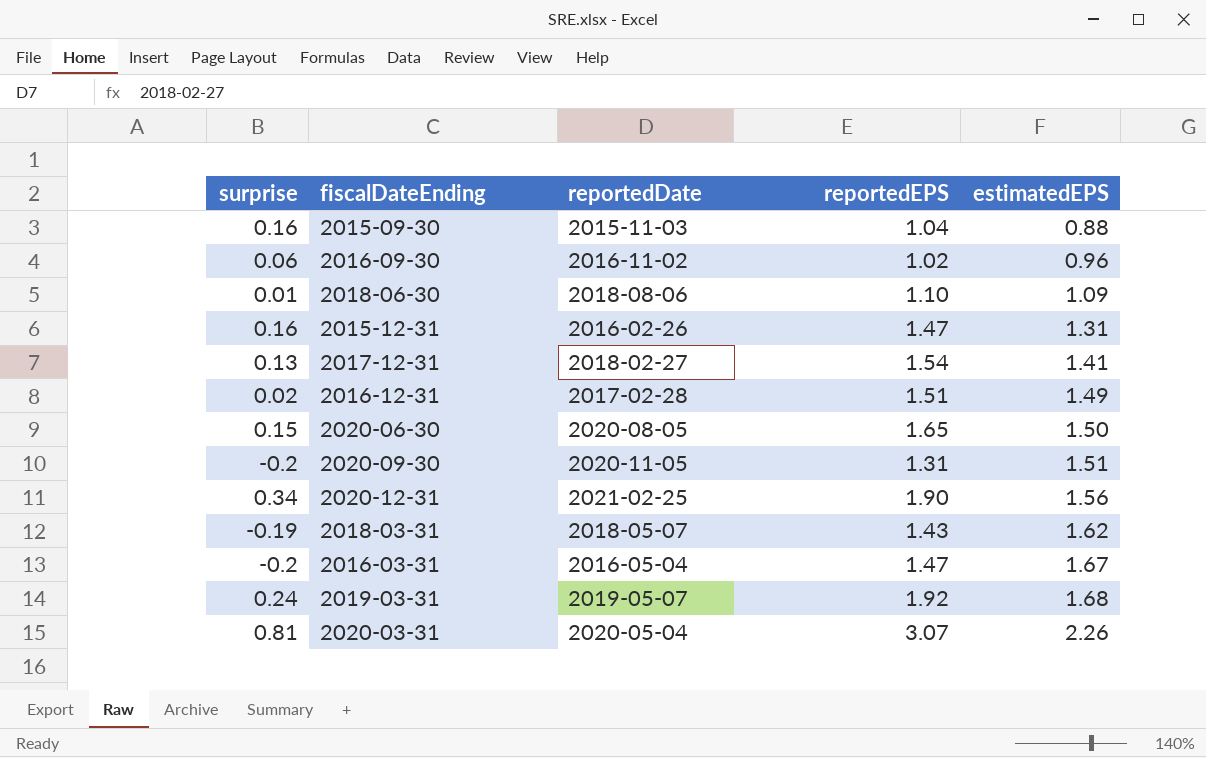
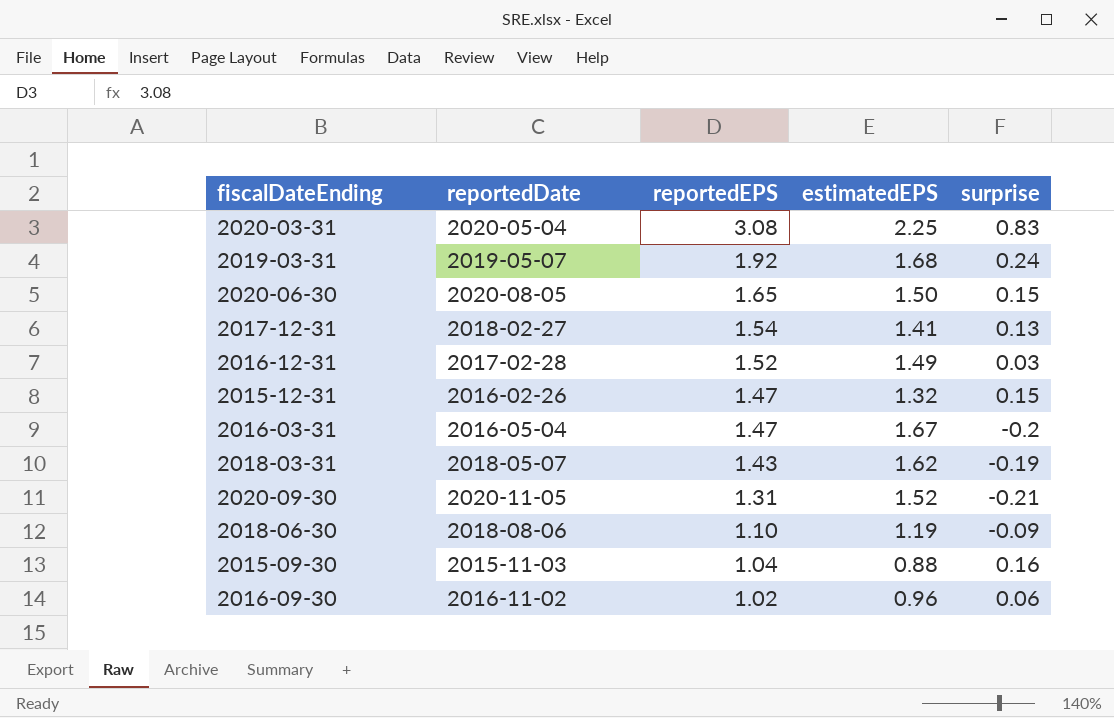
row order: estimatedEPS ascending -> reportedEPS descending
column surprise | position: 1 -> 5
row 2020-12-31: 0.34 | 2021-02-25 | 1.90 | 1.56 -> none
2020-03-31 | reportedEPS: 3.07 -> 3.08
2020-03-31 | estimatedEPS: 2.26 -> 2.25
2020-03-31 | surprise: 0.81 -> 0.83
2016-12-31 | reportedEPS: 1.51 -> 1.52
2016-12-31 | surprise: 0.02 -> 0.03
2015-12-31 | estimatedEPS: 1.31 -> 1.32
2015-12-31 | surprise: 0.16 -> 0.15
2020-09-30 | estimatedEPS: 1.51 -> 1.52
2020-09-30 | surprise: -0.2 -> -0.21
2018-06-30 | estimatedEPS: 1.09 -> 1.19
2018-06-30 | surprise: 0.01 -> -0.09

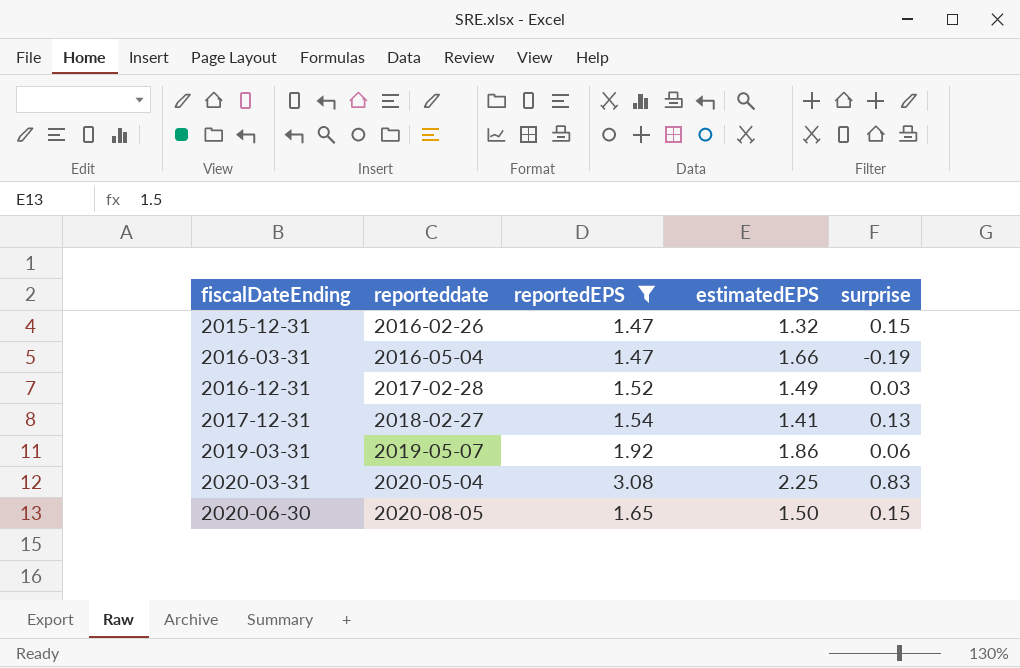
filter: none -> reportedEPS >= 1.47
row order: reportedEPS descending -> fiscalDateEnding ascending
column name: reportedDate -> reporteddate
2016-03-31 | estimatedEPS: 1.67 -> 1.66
2016-03-31 | surprise: -0.2 -> -0.19
2019-03-31 | estimatedEPS: 1.68 -> 1.86
2019-03-31 | surprise: 0.24 -> 0.06

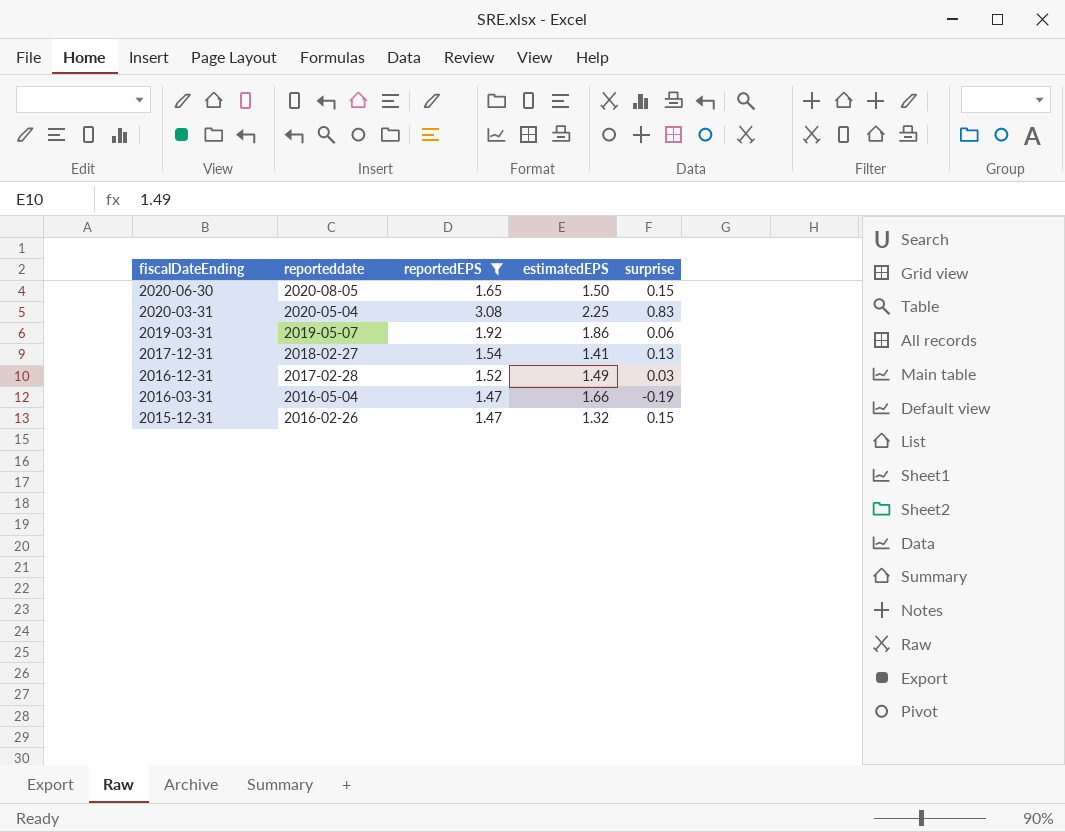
row order: fiscalDateEnding ascending -> fiscalDateEnding descending

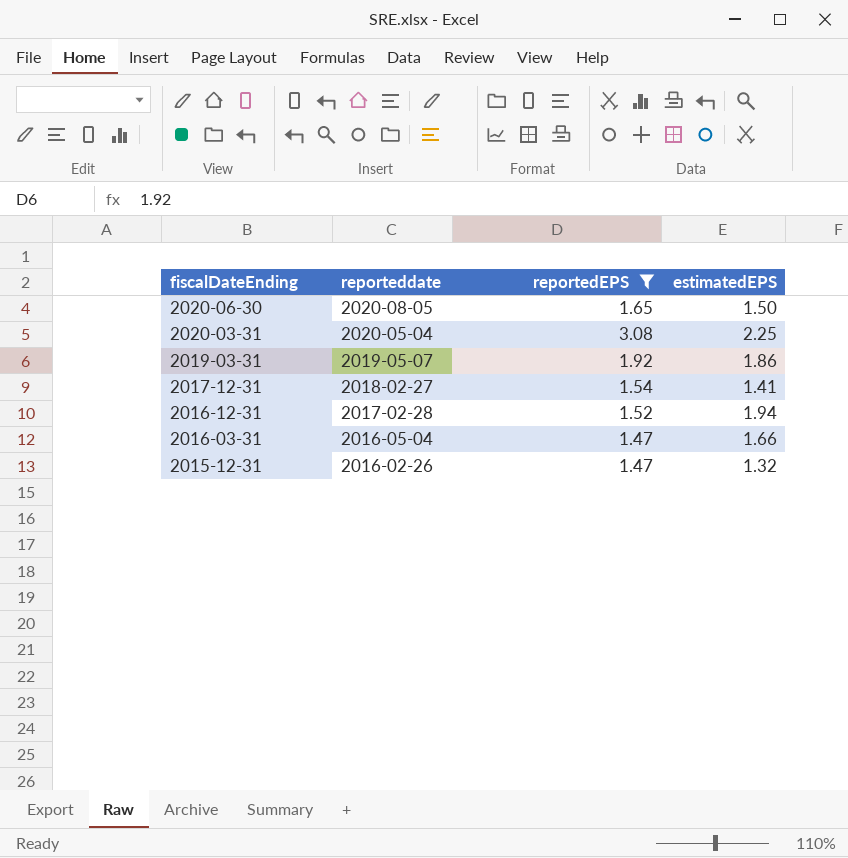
column surprise | formula: [reportedEPS] - [estimatedEPS] -> none
2016-12-31 | estimatedEPS: 1.49 -> 1.94

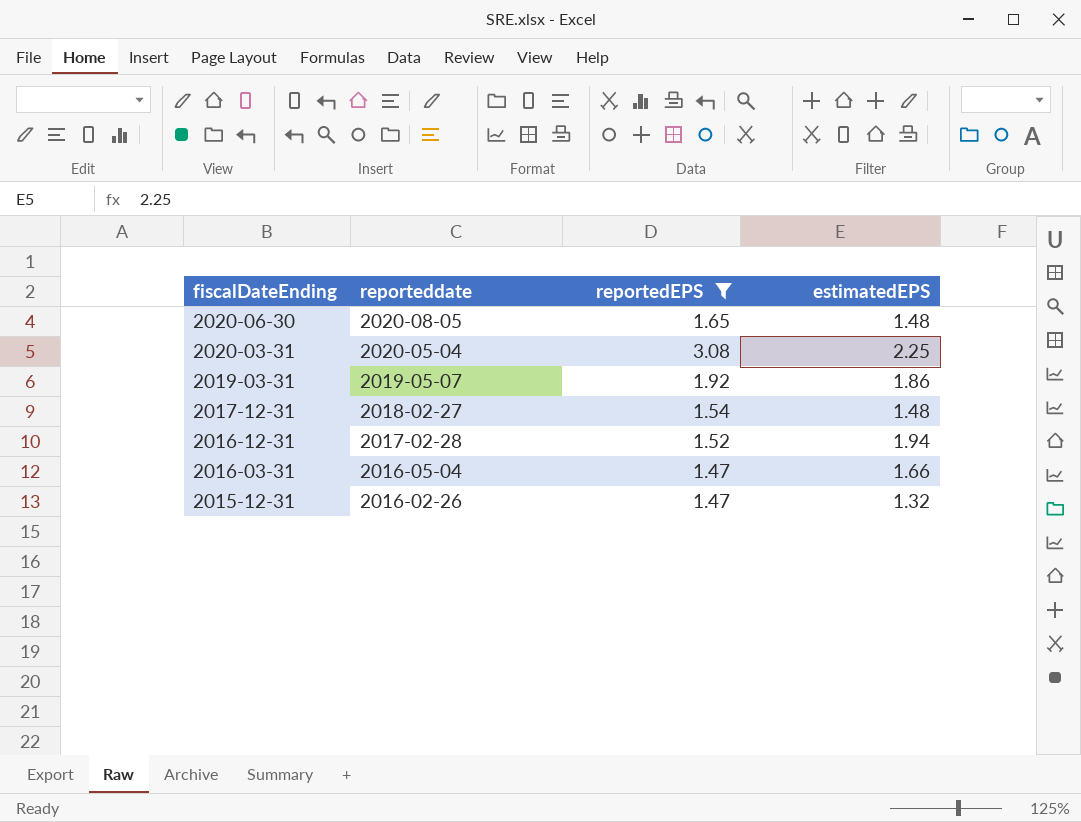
2020-06-30 | estimatedEPS: 1.50 -> 1.48
2017-12-31 | estimatedEPS: 1.41 -> 1.48

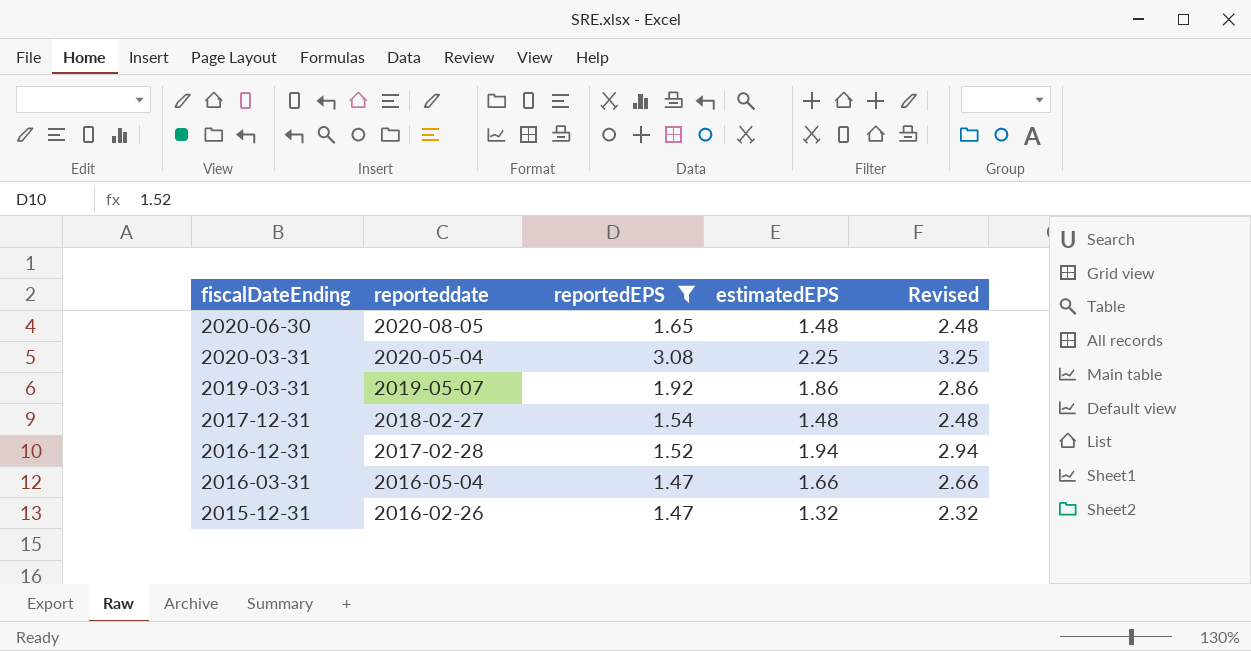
column Revised | formula: none -> [estimatedEPS] + 1

